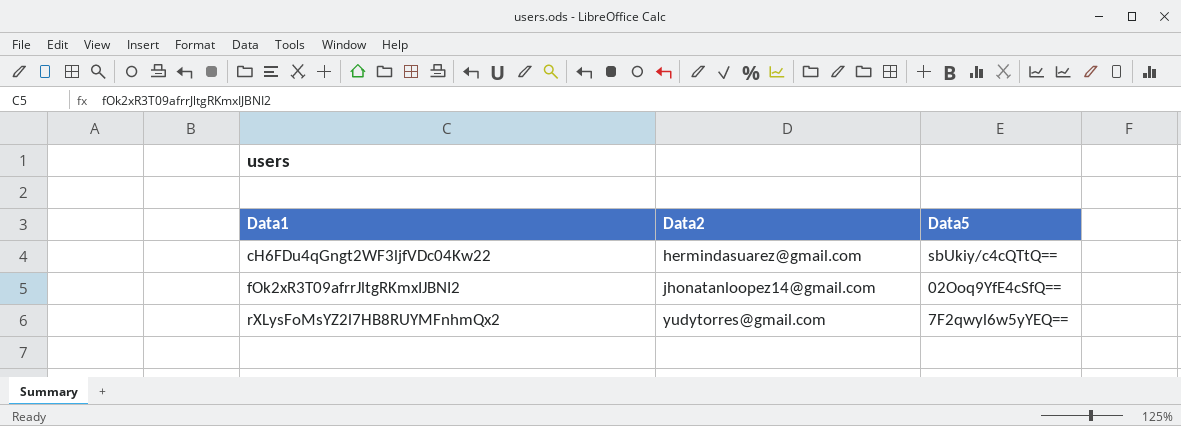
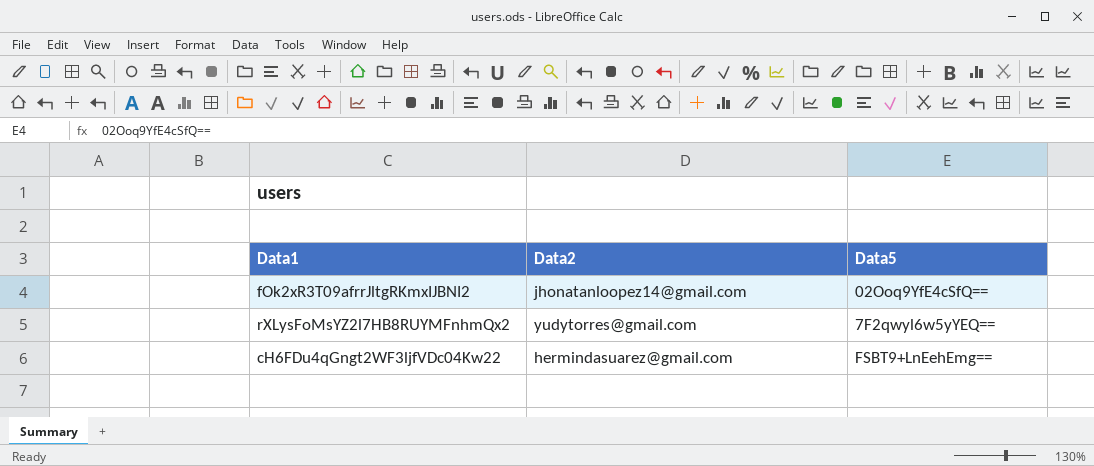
row order: Data1 ascending -> Data5 ascending
cH6FDu4qGngt2WF3ljfVDc04Kw22 | Data5: sbUkiy/c4cQTtQ== -> FSBT9+LnEehEmg==

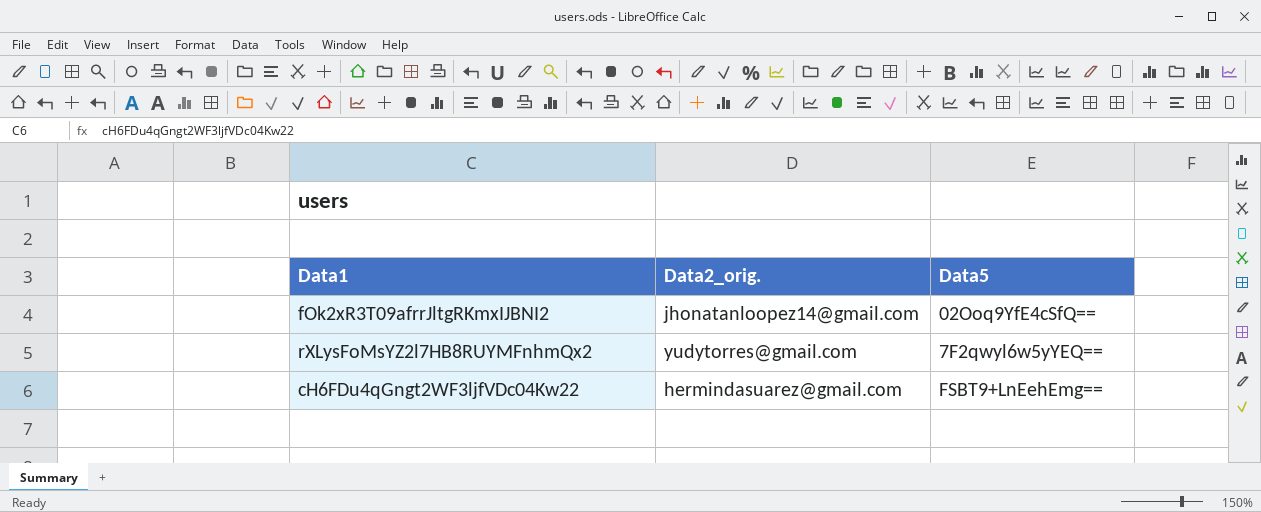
column name: Data2 -> Data2_orig.

